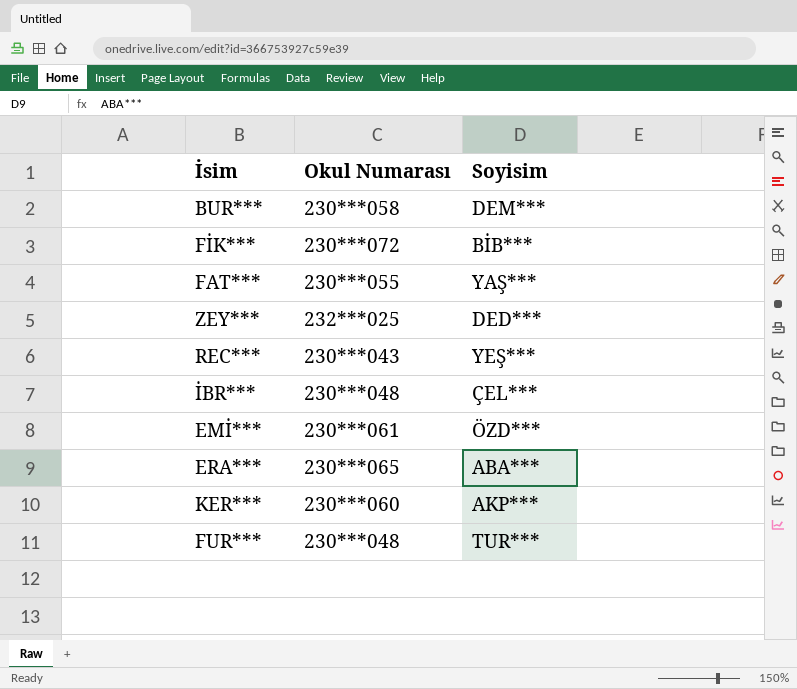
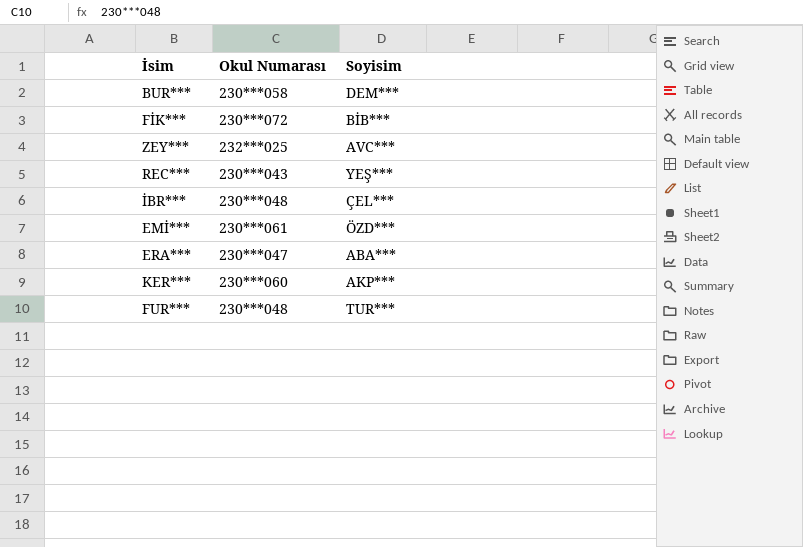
row FAT***: 230***055 | YAŞ*** -> none
ZEY*** | Soyisim: DED*** -> AVC***
ERA*** | Okul Numarası: 230***065 -> 230***047

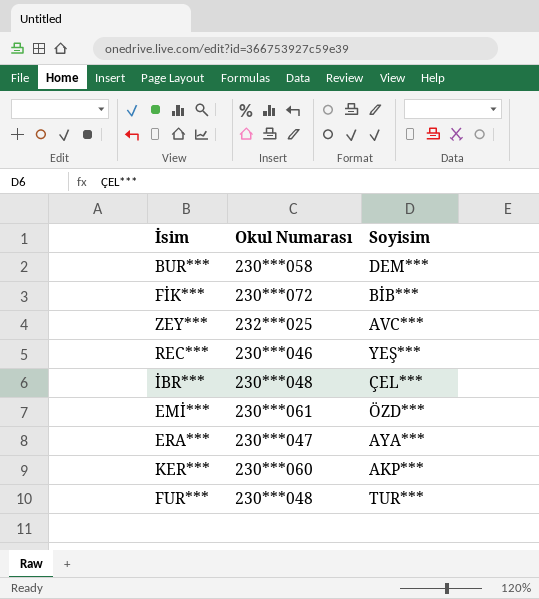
REC*** | Okul Numarası: 230***043 -> 230***046
ERA*** | Soyisim: ABA*** -> AYA***

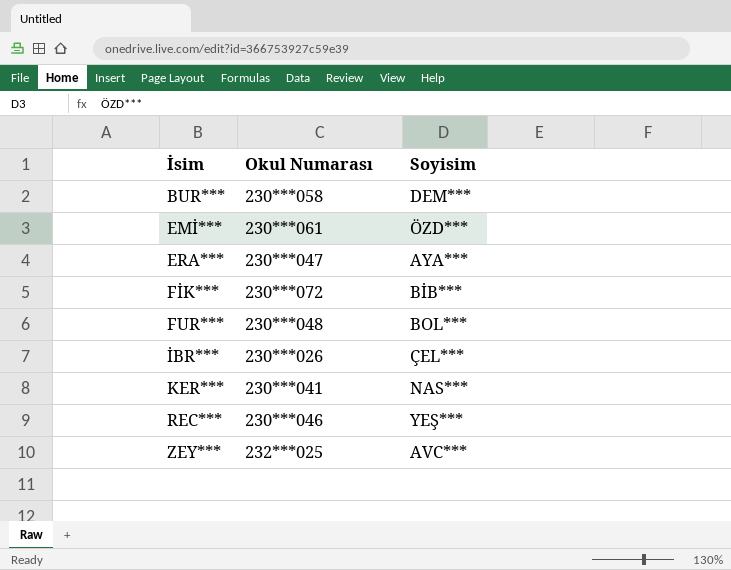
row order: none -> İsim ascending
FUR*** | Soyisim: TUR*** -> BOL***
İBR*** | Okul Numarası: 230***048 -> 230***026
KER*** | Okul Numarası: 230***060 -> 230***041
KER*** | Soyisim: AKP*** -> NAS***

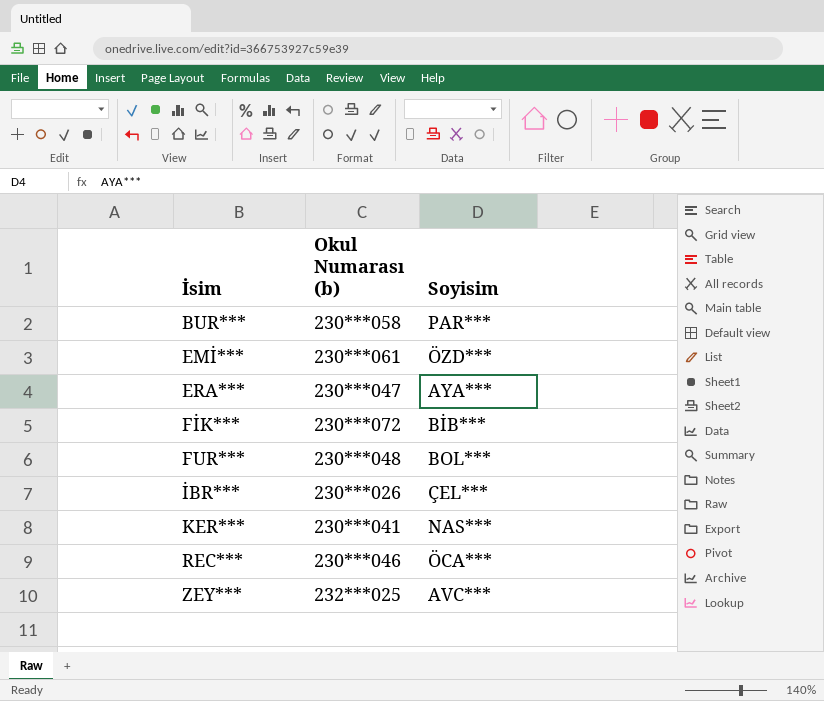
column name: Okul Numarası -> Okul Numarası (b)
BUR*** | Soyisim: DEM*** -> PAR***
REC*** | Soyisim: YEŞ*** -> ÖCA***

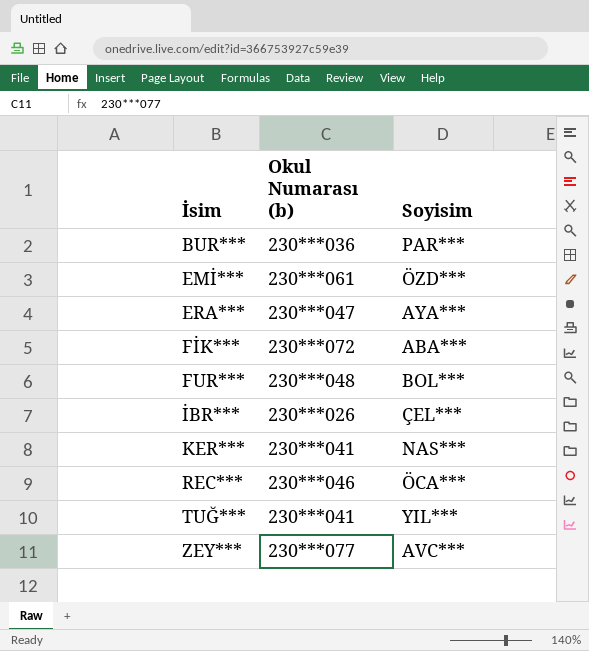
BUR*** | Okul Numarası (b): 230***058 -> 230***036
FİK*** | Soyisim: BİB*** -> ABA***
row TUĞ***: none -> 230***041 | YIL***
ZEY*** | Okul Numarası (b): 232***025 -> 230***077

